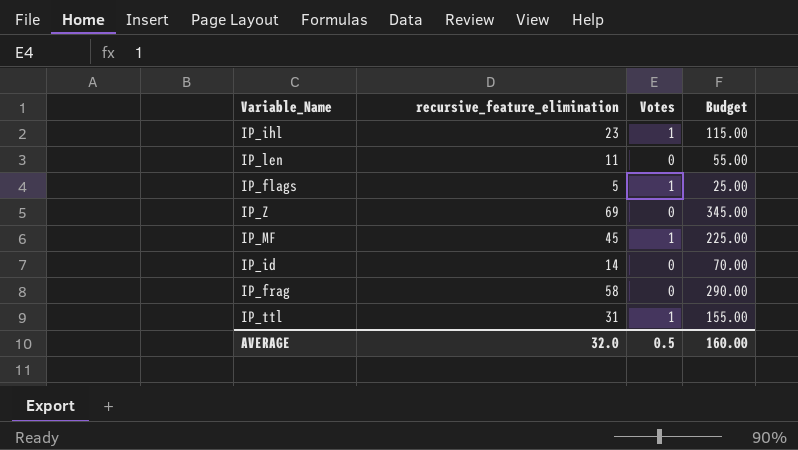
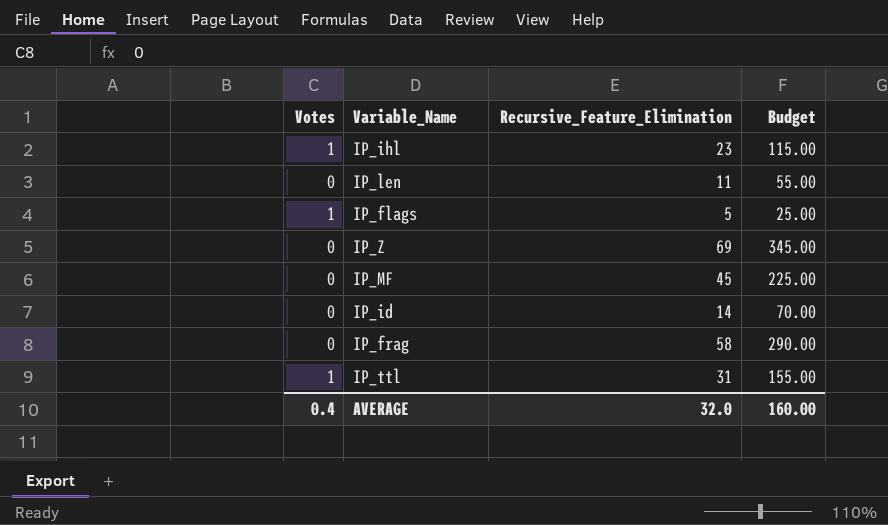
column Votes | position: 3 -> 1
column name: recursive_feature_elimination -> Recursive_Feature_Elimination
IP_MF | Votes: 1 -> 0
AVERAGE | Votes: 0.5 -> 0.4

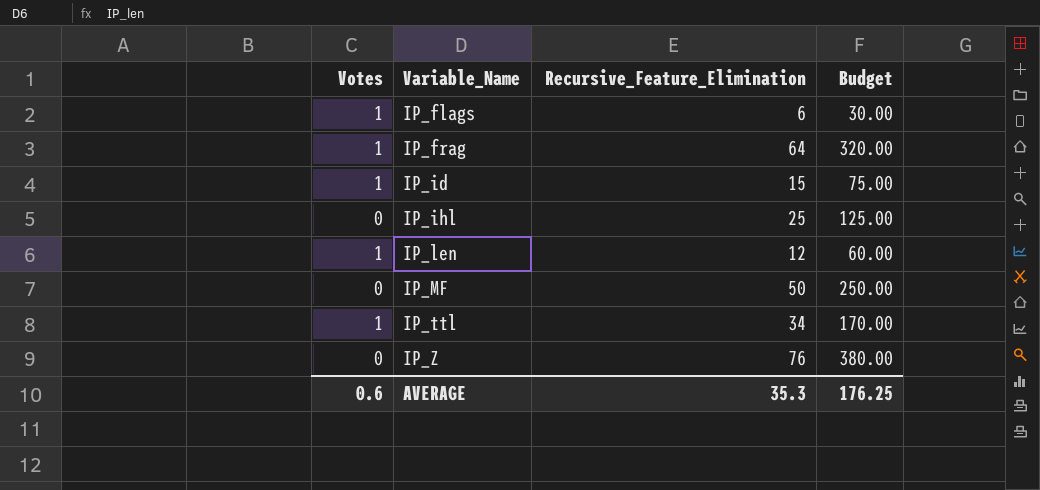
row order: none -> Variable_Name ascending
IP_flags | Recursive_Feature_Elimination: 5 -> 6
IP_flags | Budget: 25.00 -> 30.00
IP_frag | Votes: 0 -> 1
IP_frag | Recursive_Feature_Elimination: 58 -> 64
IP_frag | Budget: 290.00 -> 320.00
IP_id | Votes: 0 -> 1
IP_id | Recursive_Feature_Elimination: 14 -> 15
IP_id | Budget: 70.00 -> 75.00
IP_ihl | Votes: 1 -> 0
IP_ihl | Recursive_Feature_Elimination: 23 -> 25
IP_ihl | Budget: 115.00 -> 125.00
IP_len | Votes: 0 -> 1
IP_len | Recursive_Feature_Elimination: 11 -> 12
IP_len | Budget: 55.00 -> 60.00
IP_MF | Recursive_Feature_Elimination: 45 -> 50
IP_MF | Budget: 225.00 -> 250.00
IP_ttl | Recursive_Feature_Elimination: 31 -> 34
IP_ttl | Budget: 155.00 -> 170.00
IP_Z | Recursive_Feature_Elimination: 69 -> 76
IP_Z | Budget: 345.00 -> 380.00
AVERAGE | Votes: 0.4 -> 0.6
AVERAGE | Recursive_Feature_Elimination: 32.0 -> 35.3
AVERAGE | Budget: 160.00 -> 176.25

